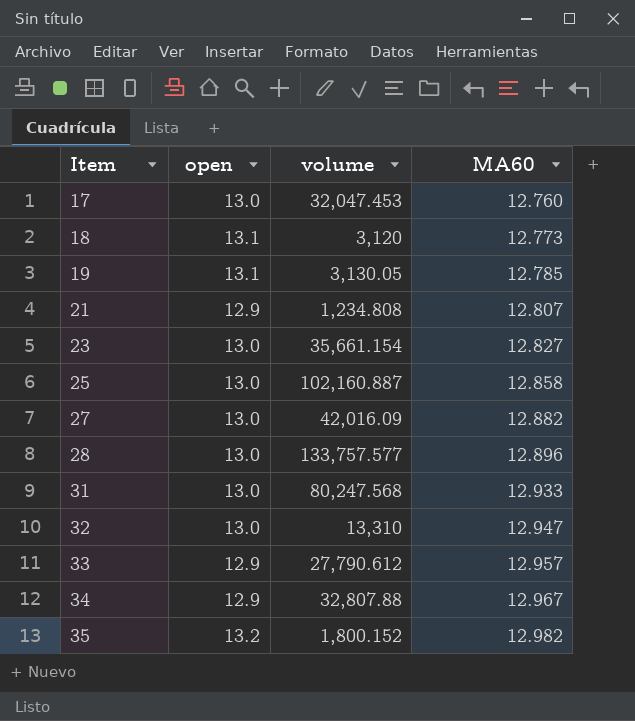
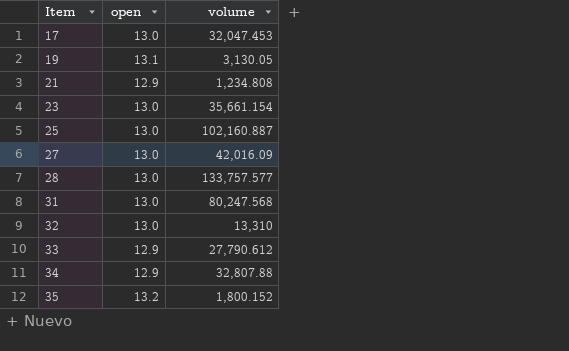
column MA60 | position: 4 -> none
row 18: 13.1 | 3,120 | 12.773 -> none

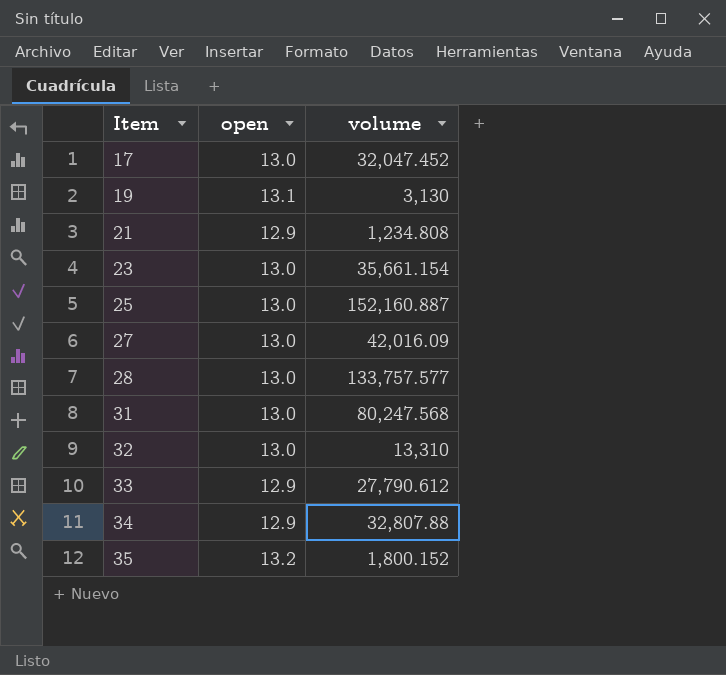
17 | volume: 32,047.453 -> 32,047.452
19 | volume: 3,130.05 -> 3,130
25 | volume: 102,160.887 -> 152,160.887

